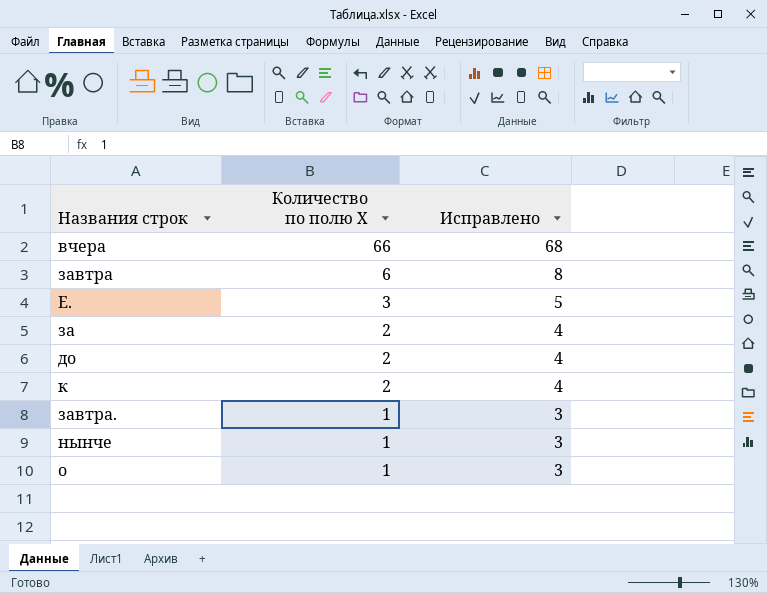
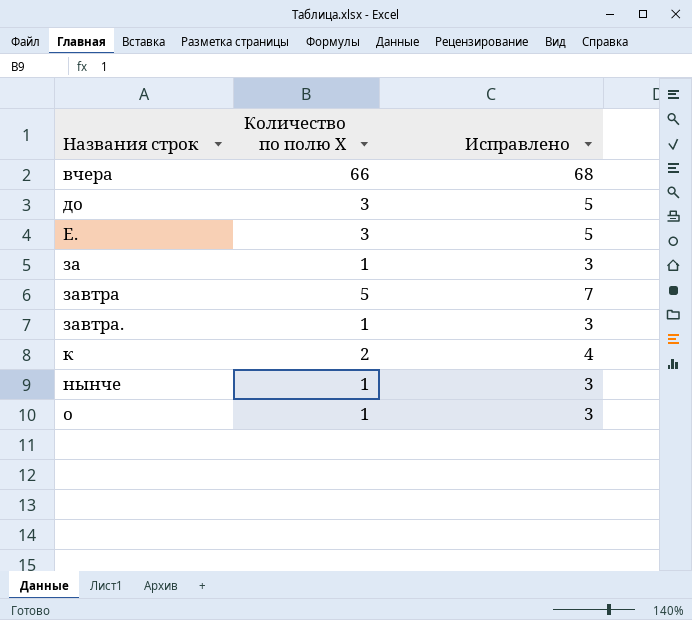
row order: Количество по полю Х descending -> Названия строк ascending
до | Количество по полю Х: 2 -> 3
до | Исправлено: 4 -> 5
за | Количество по полю Х: 2 -> 1
за | Исправлено: 4 -> 3
завтра | Количество по полю Х: 6 -> 5
завтра | Исправлено: 8 -> 7

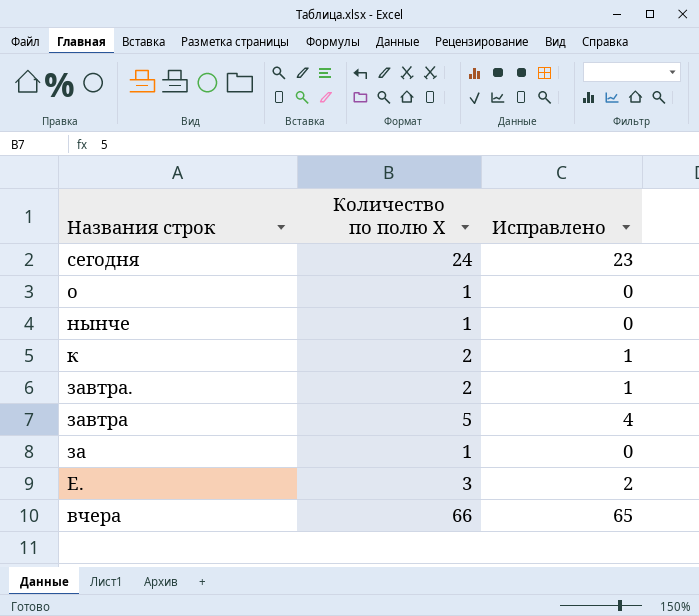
row order: Названия строк ascending -> Названия строк descending
column Исправлено | formula: [Количество по полю Х] + 2 -> [Количество по полю Х] - 1
row до: 3 | 5 -> none
row сегодня: none -> 24 | 23
завтра. | Количество по полю Х: 1 -> 2

